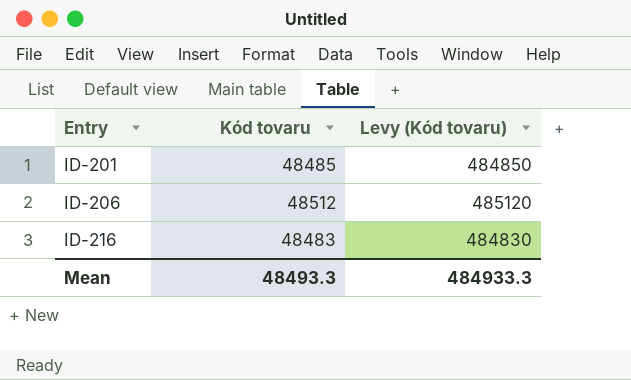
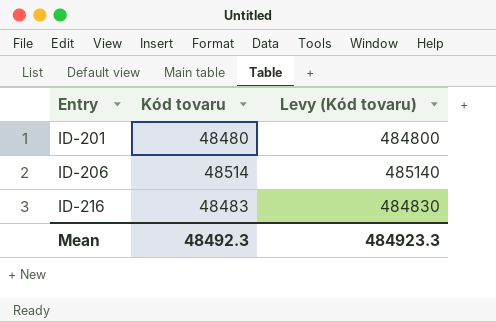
ID-201 | Kód tovaru: 48485 -> 48480
ID-201 | Levy (Kód tovaru): 484850 -> 484800
ID-206 | Kód tovaru: 48512 -> 48514
ID-206 | Levy (Kód tovaru): 485120 -> 485140
Mean | Kód tovaru: 48493.3 -> 48492.3
Mean | Levy (Kód tovaru): 484933.3 -> 484923.3

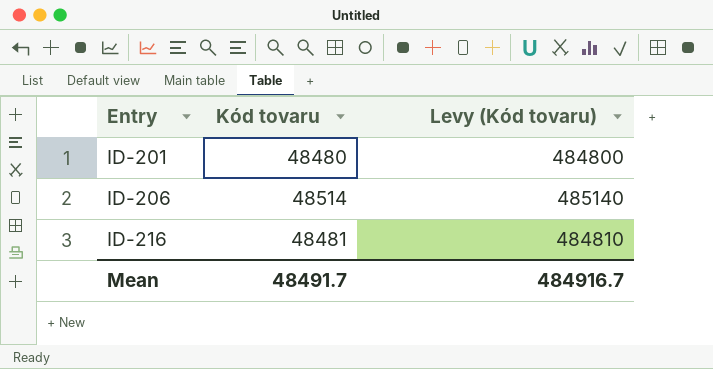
ID-216 | Kód tovaru: 48483 -> 48481
ID-216 | Levy (Kód tovaru): 484830 -> 484810
Mean | Kód tovaru: 48492.3 -> 48491.7
Mean | Levy (Kód tovaru): 484923.3 -> 484916.7

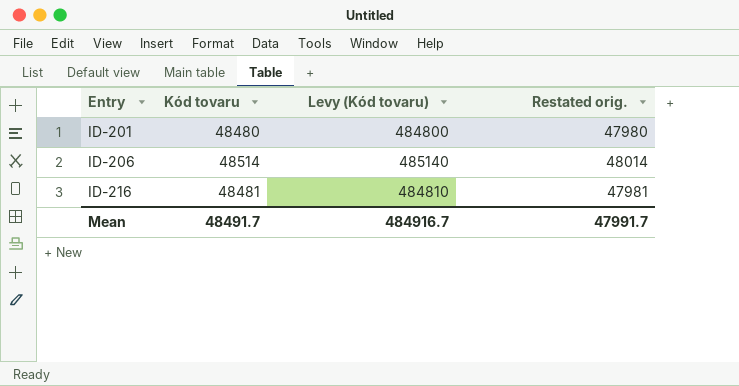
column Restated orig. | formula: none -> [Kód tovaru] - 500

